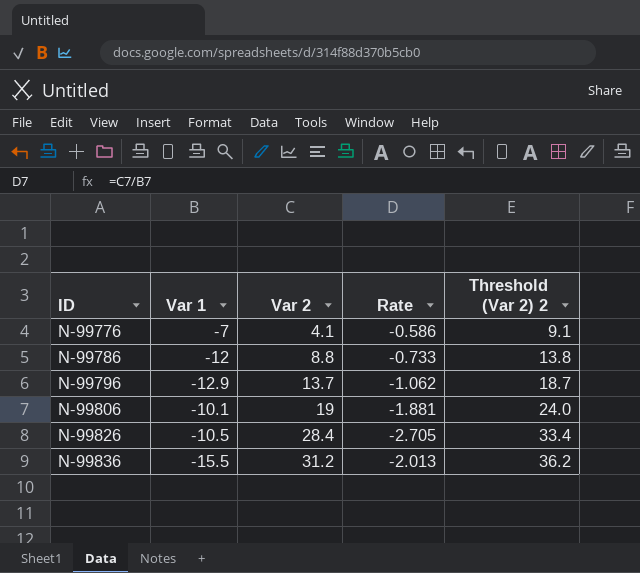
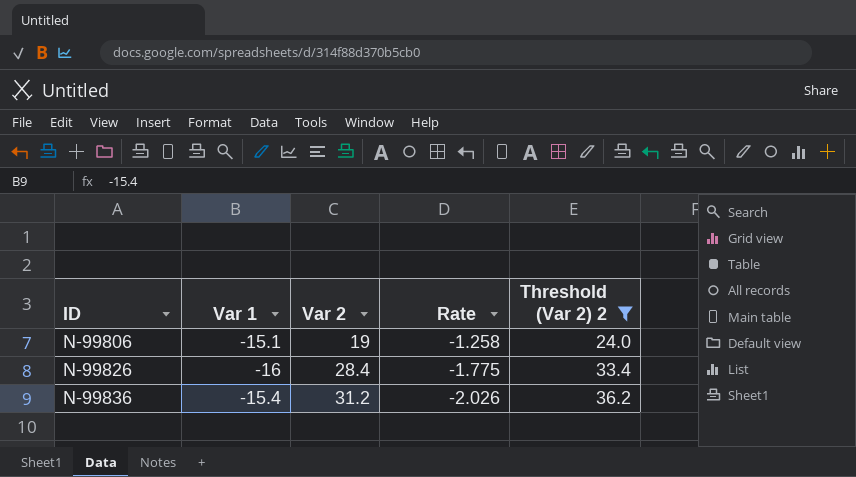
filter: none -> Threshold (Var 2) 2 >= 24.0
N-99806 | Var 1: -10.1 -> -15.1
N-99806 | Rate: -1.881 -> -1.258
N-99826 | Var 1: -10.5 -> -16
N-99826 | Rate: -2.705 -> -1.775
N-99836 | Var 1: -15.5 -> -15.4
N-99836 | Rate: -2.013 -> -2.026

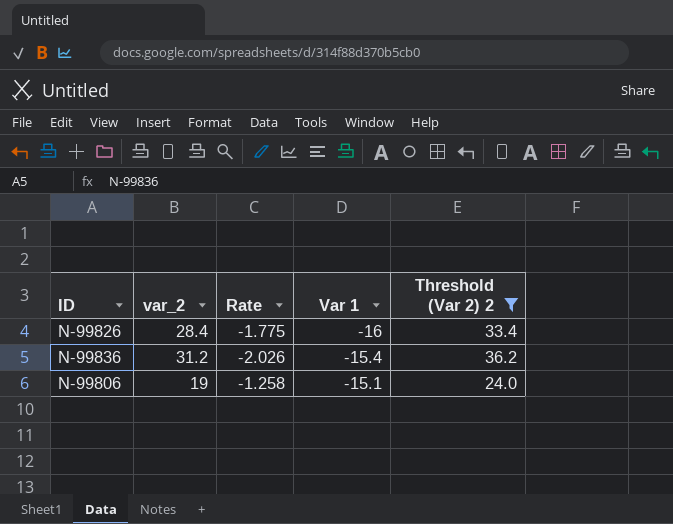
row order: ID ascending -> Var 1 ascending
column name: Var 2 -> var_2
column Var 1 | position: 2 -> 4

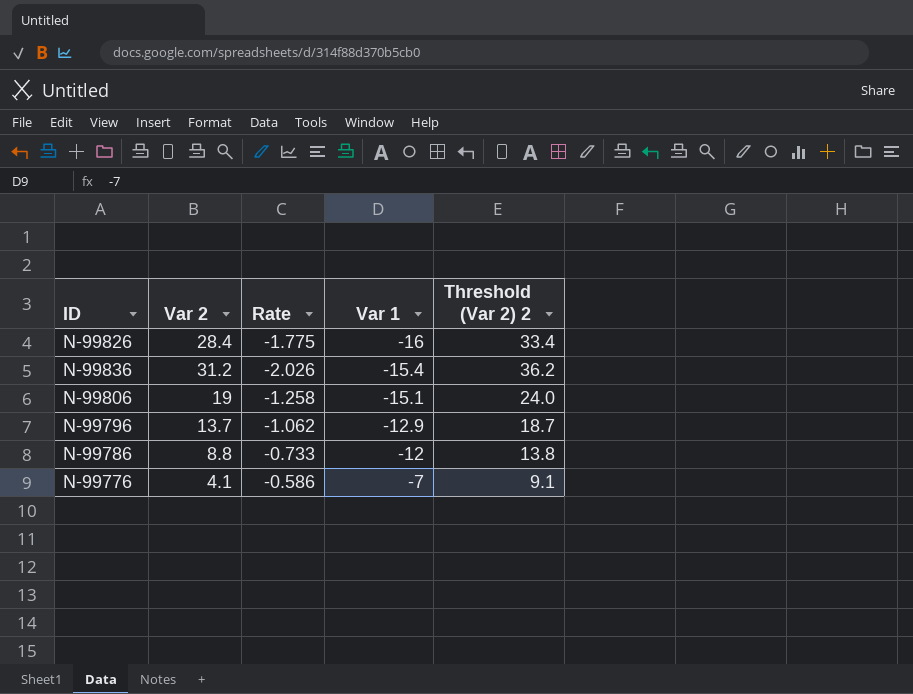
filter: Threshold (Var 2) 2 >= 24.0 -> none
column name: var_2 -> Var 2

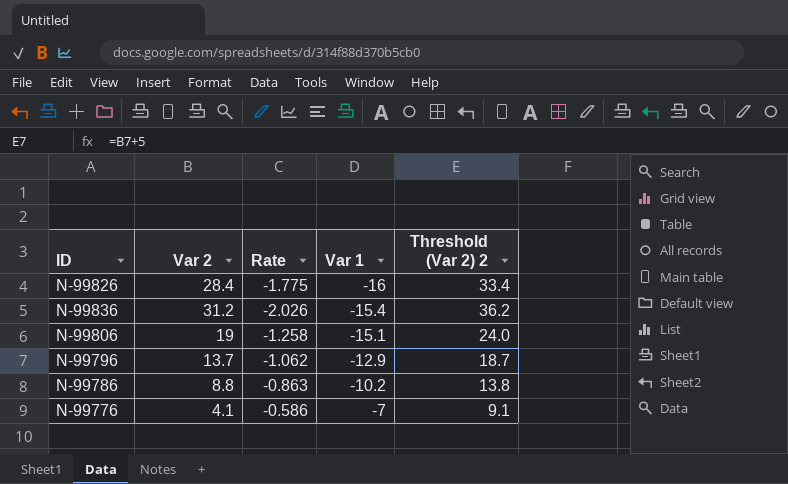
N-99786 | Rate: -0.733 -> -0.863
N-99786 | Var 1: -12 -> -10.2

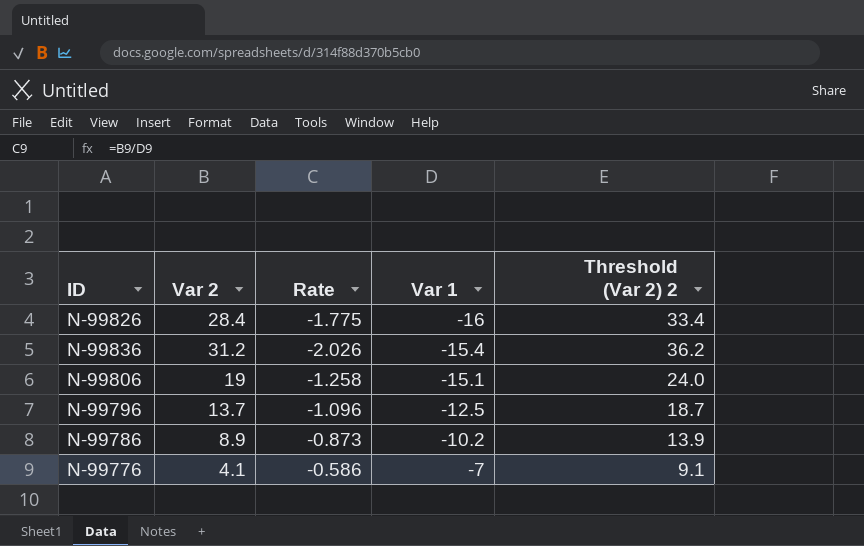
N-99796 | Rate: -1.062 -> -1.096
N-99796 | Var 1: -12.9 -> -12.5
N-99786 | Var 2: 8.8 -> 8.9
N-99786 | Rate: -0.863 -> -0.873
N-99786 | Threshold (Var 2) 2: 13.8 -> 13.9

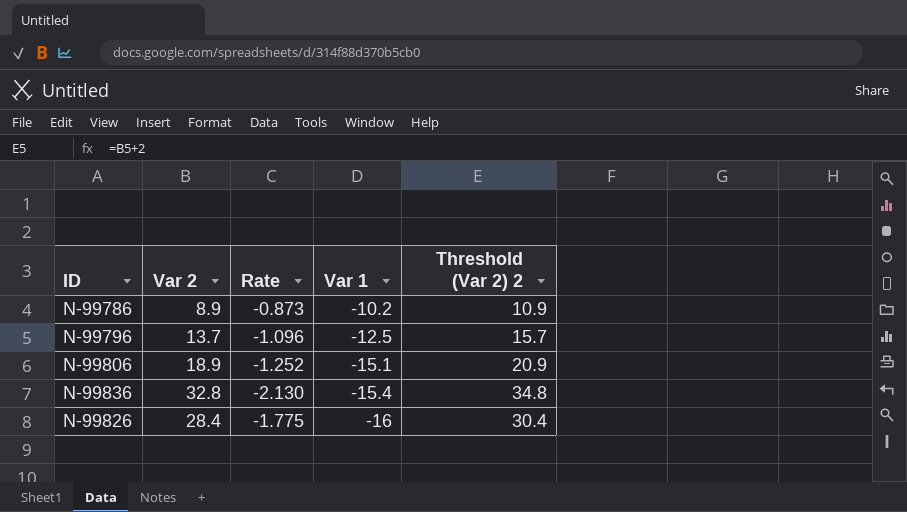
row order: Var 1 ascending -> Var 1 descending
column Threshold (Var 2) 2 | formula: [Var 2] + 5 -> [Var 2] + 2
row N-99776: 4.1 | -0.586 | -7 | 9.1 -> none
N-99806 | Var 2: 19 -> 18.9
N-99806 | Rate: -1.258 -> -1.252
N-99836 | Var 2: 31.2 -> 32.8
N-99836 | Rate: -2.026 -> -2.130

